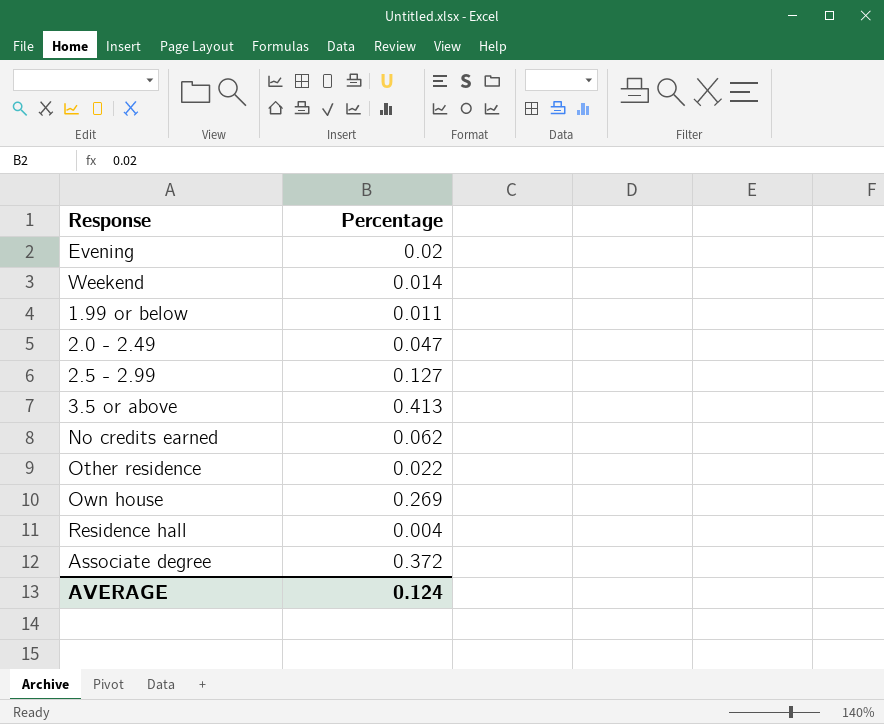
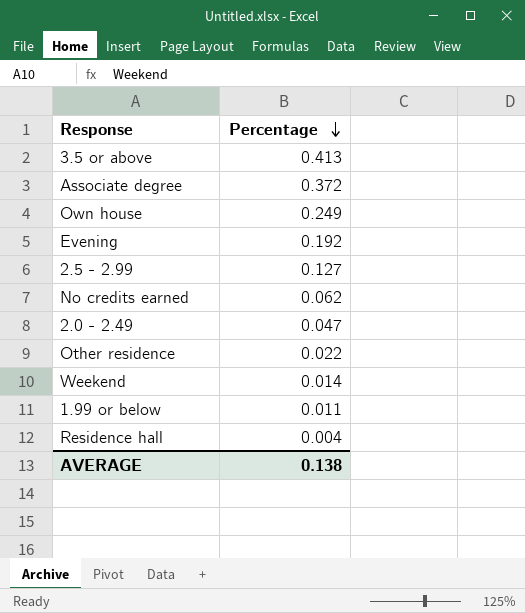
row order: none -> Percentage descending
Own house | Percentage: 0.269 -> 0.249
Evening | Percentage: 0.02 -> 0.192
AVERAGE | Percentage: 0.124 -> 0.138

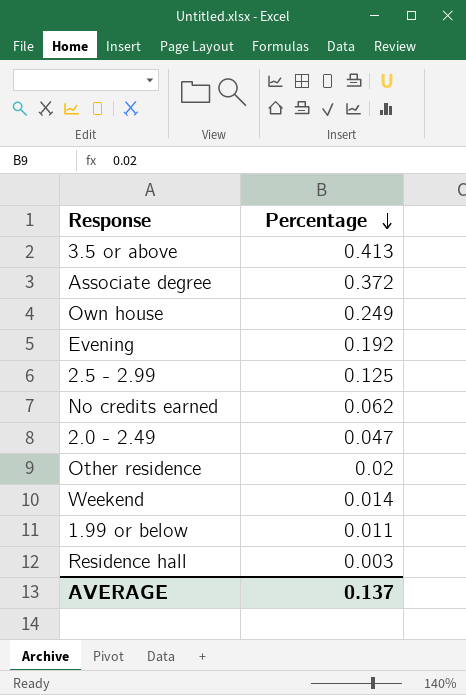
2.5 - 2.99 | Percentage: 0.127 -> 0.125
Other residence | Percentage: 0.022 -> 0.02
Residence hall | Percentage: 0.004 -> 0.003
AVERAGE | Percentage: 0.138 -> 0.137

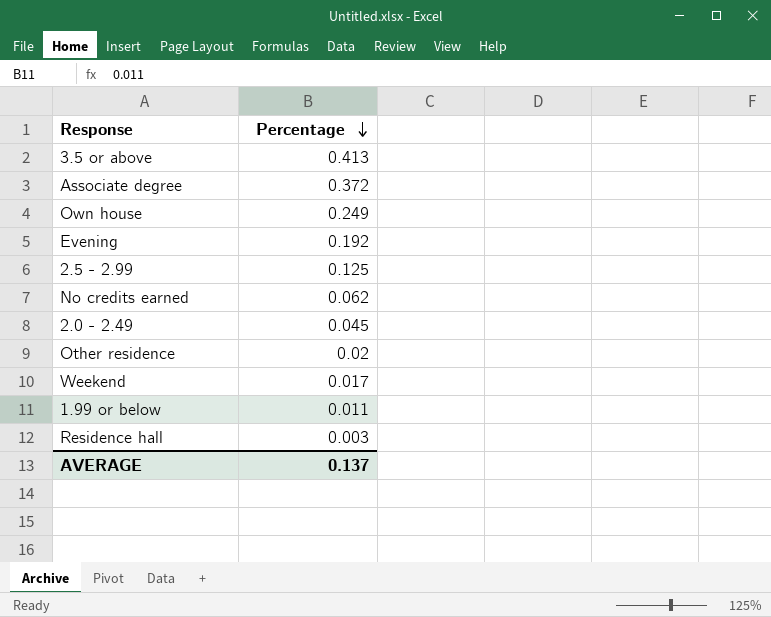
2.0 - 2.49 | Percentage: 0.047 -> 0.045
Weekend | Percentage: 0.014 -> 0.017

